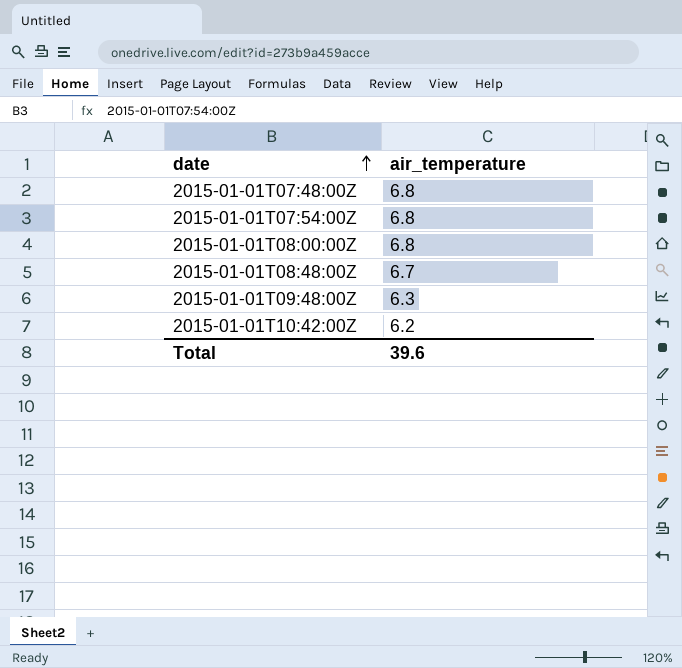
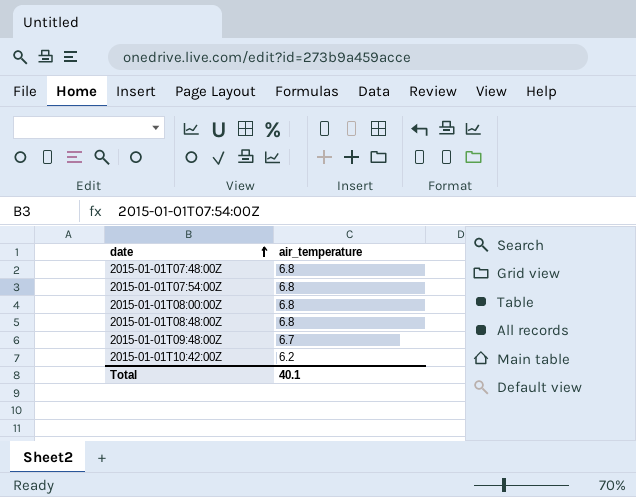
2015-01-01T08:48:00Z | air_temperature: 6.7 -> 6.8
2015-01-01T09:48:00Z | air_temperature: 6.3 -> 6.7
Total | air_temperature: 39.6 -> 40.1

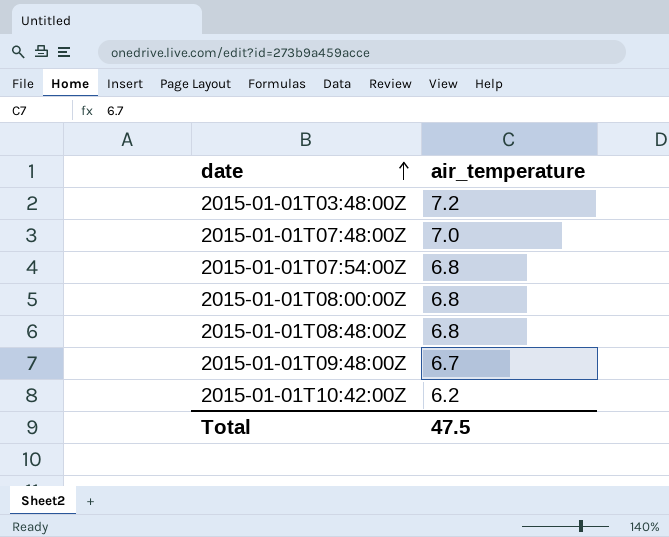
row 2015-01-01T03:48:00Z: none -> 7.2
2015-01-01T07:48:00Z | air_temperature: 6.8 -> 7.0
Total | air_temperature: 40.1 -> 47.5

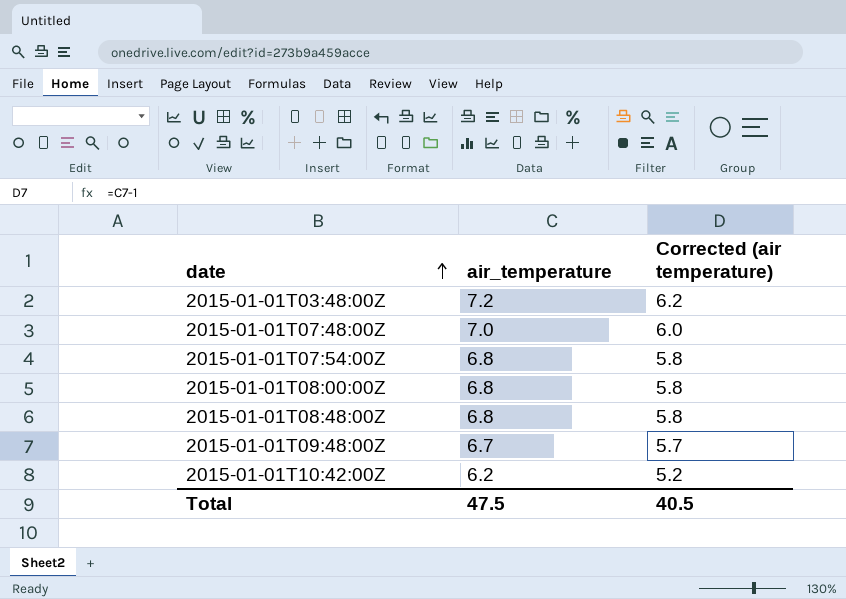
column Corrected (air temperature) | formula: none -> [air_temperature] - 1

